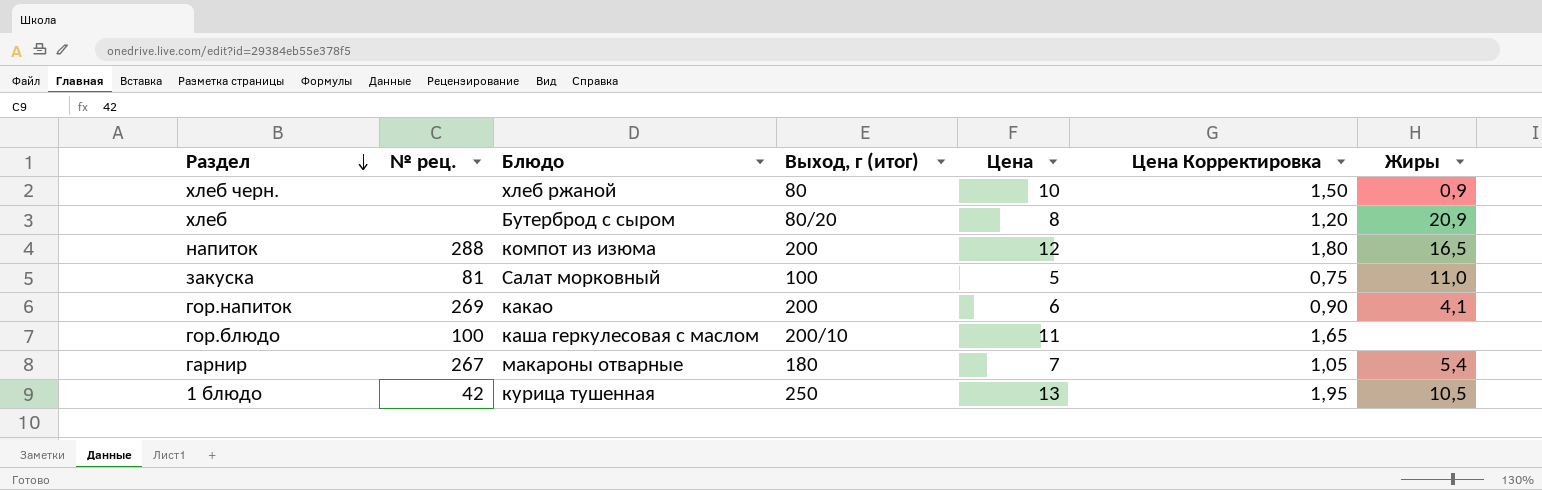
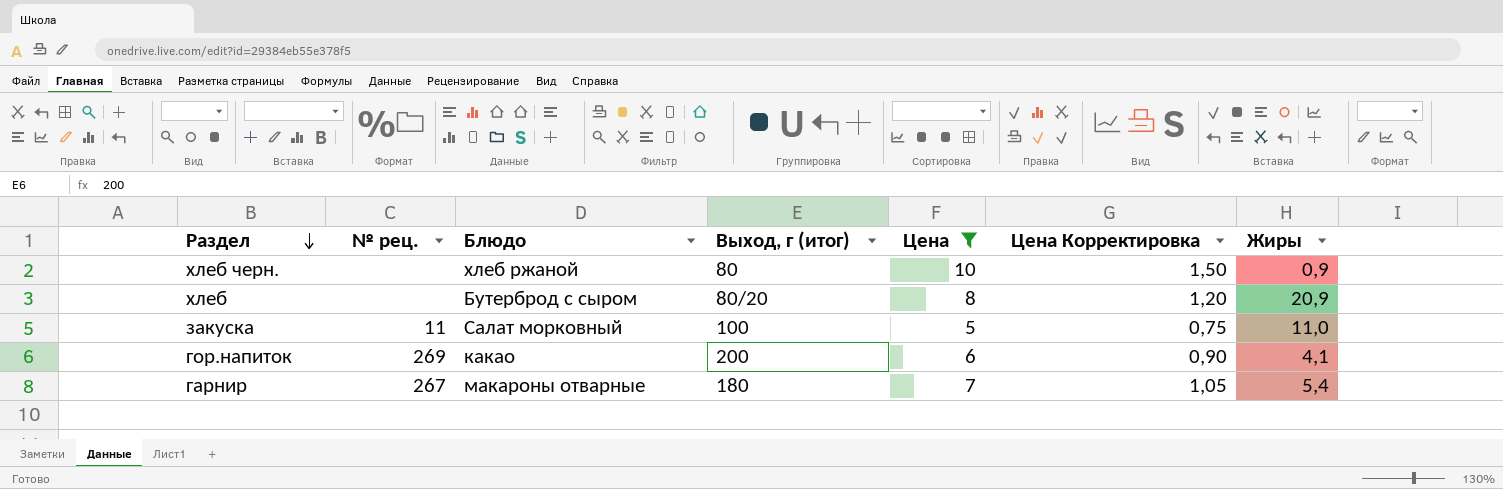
filter: none -> Цена <= 10
закуска | № рец.: 81 -> 11

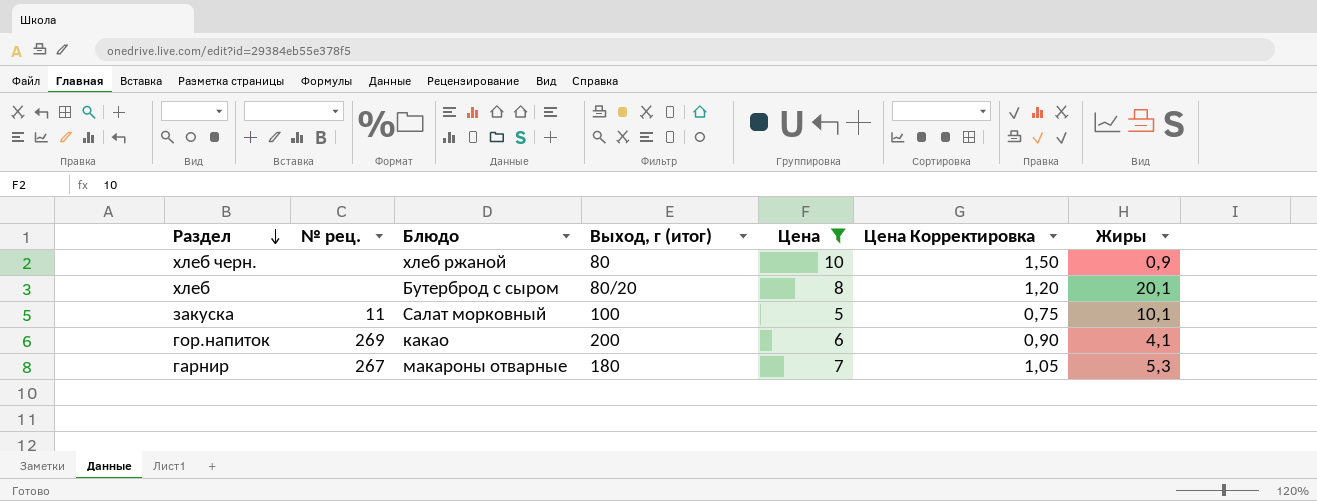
хлеб | Жиры: 20,9 -> 20,1
закуска | Жиры: 11,0 -> 10,1
гарнир | Жиры: 5,4 -> 5,3

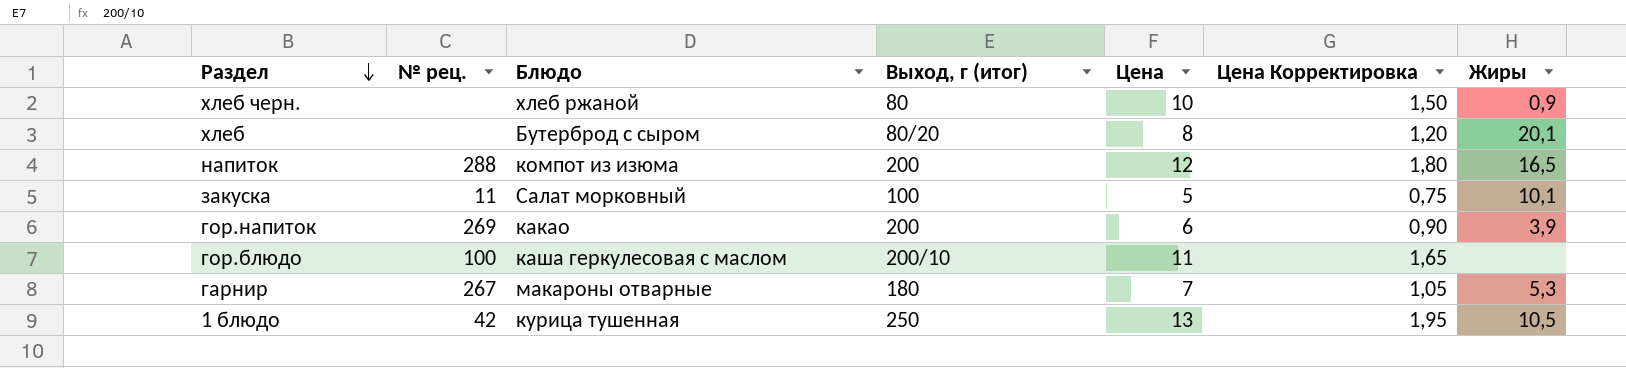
filter: Цена <= 10 -> none
гор.напиток | Жиры: 4,1 -> 3,9

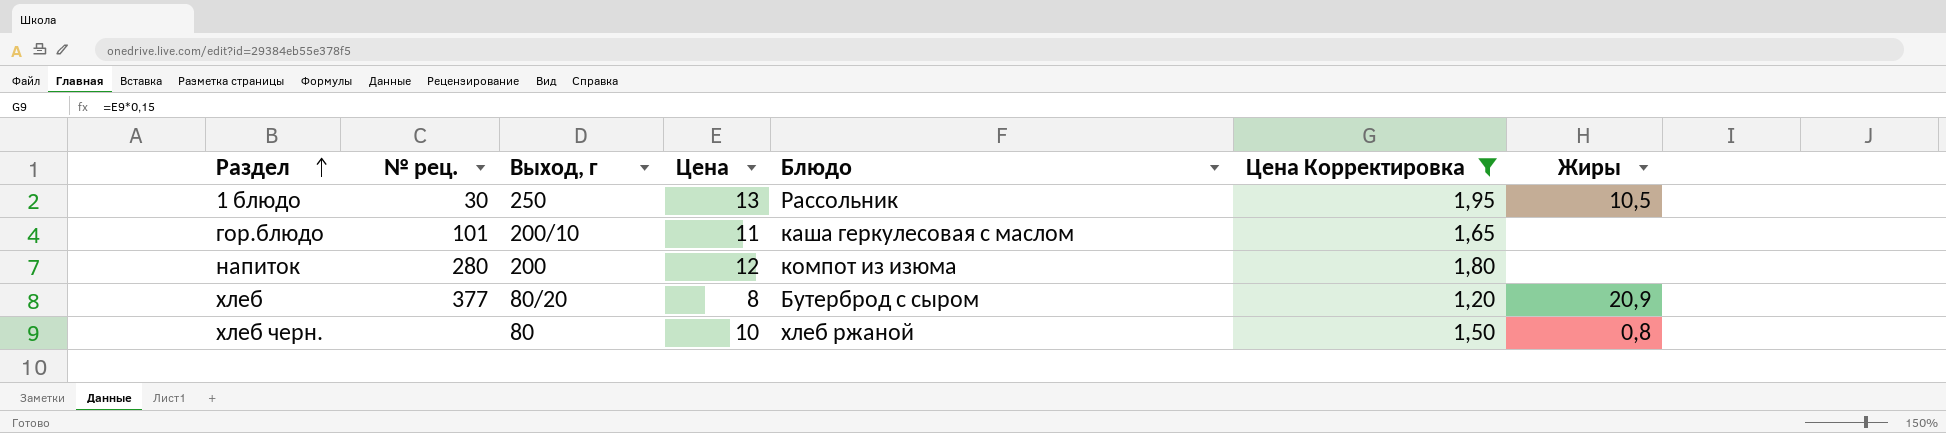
filter: none -> Цена Корректировка >= 1,20
row order: Раздел descending -> Раздел ascending
column name: Выход, г (итог) -> Выход, г
column Блюдо | position: 3 -> 5
1 блюдо | № рец.: 42 -> 30
1 блюдо | Блюдо: курица тушенная -> Рассольник
гор.блюдо | № рец.: 100 -> 101
напиток | № рец.: 288 -> 280
напиток | Жиры: 16,5 -> none
хлеб | № рец.: none -> 377
хлеб | Жиры: 20,1 -> 20,9
хлеб черн. | Жиры: 0,9 -> 0,8

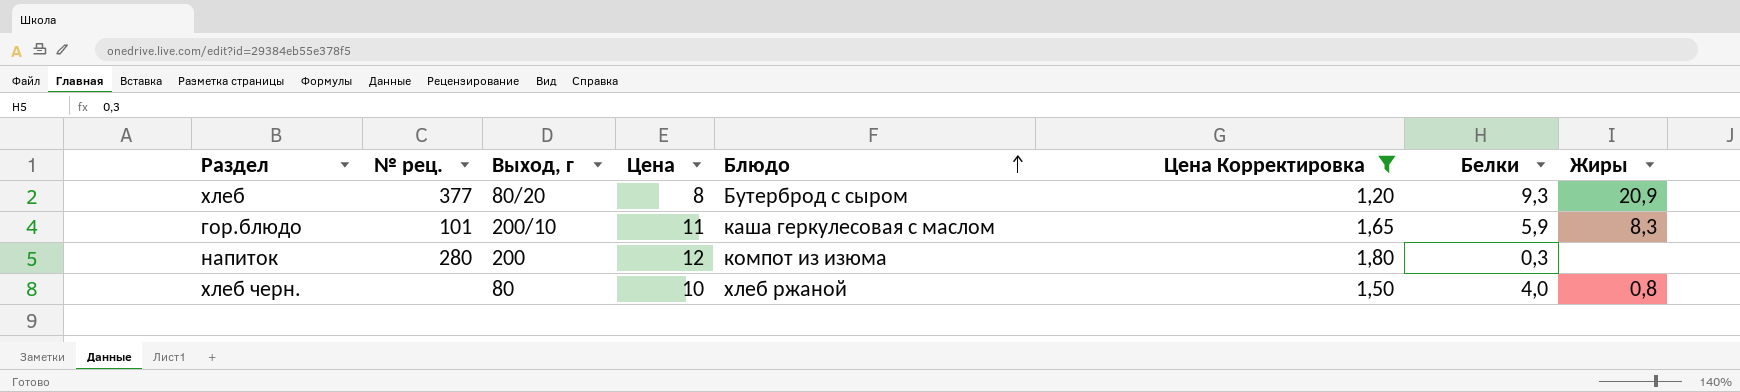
row order: Раздел ascending -> Блюдо ascending
column Белки | position: none -> 7
row 1 блюдо: 30 | 250 | 13 | Рассольник | 1,95 | 10,5 -> none
гор.блюдо | Жиры: none -> 8,3

